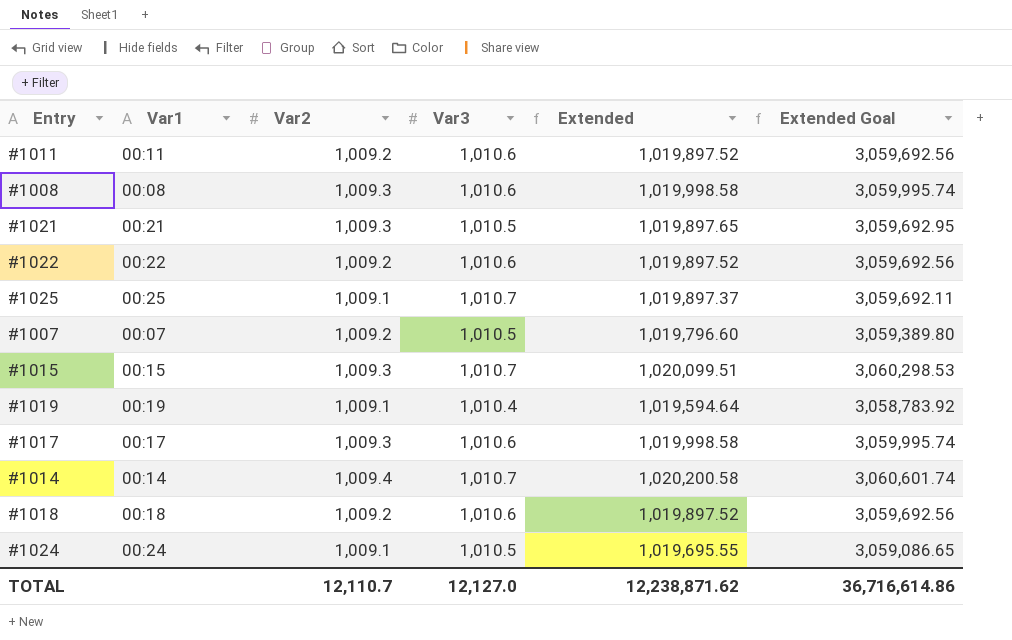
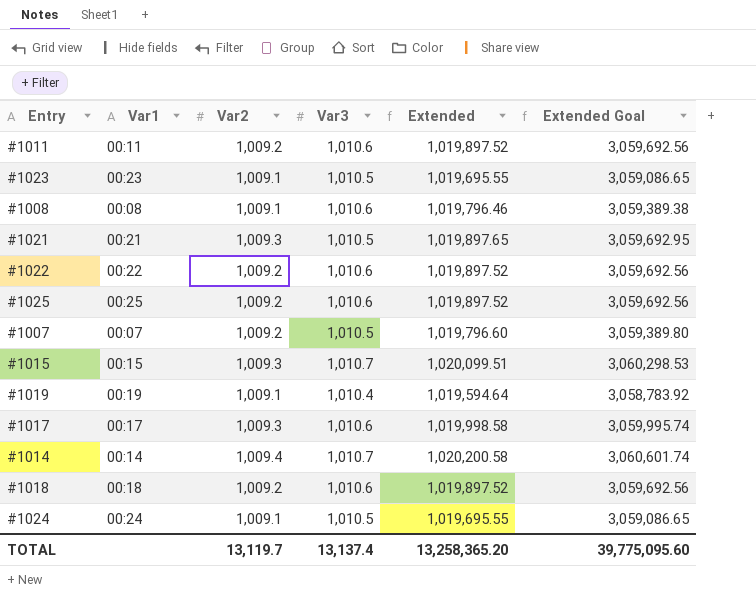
row #1023: none -> 00:23 | 1,009.1 | 1,010.5 | 1,019,695.55 | 3,059,086.65
#1008 | Var2: 1,009.3 -> 1,009.1
#1008 | Extended: 1,019,998.58 -> 1,019,796.46
#1008 | Extended Goal: 3,059,995.74 -> 3,059,389.38
#1025 | Var2: 1,009.1 -> 1,009.2
#1025 | Var3: 1,010.7 -> 1,010.6
#1025 | Extended: 1,019,897.37 -> 1,019,897.52
#1025 | Extended Goal: 3,059,692.11 -> 3,059,692.56
TOTAL | Var2: 12,110.7 -> 13,119.7
TOTAL | Var3: 12,127.0 -> 13,137.4
TOTAL | Extended: 12,238,871.62 -> 13,258,365.20
TOTAL | Extended Goal: 36,716,614.86 -> 39,775,095.60

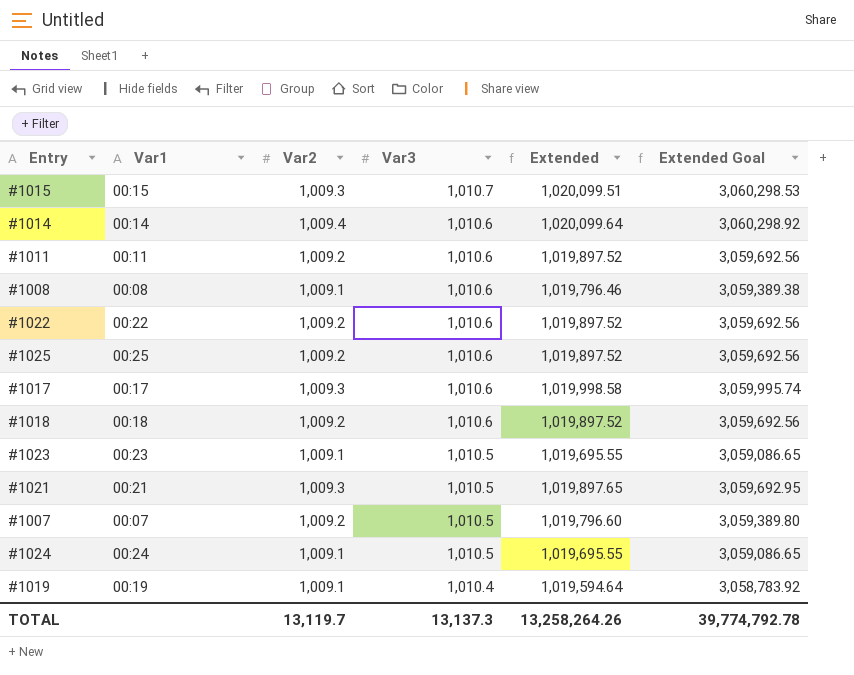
row order: none -> Var3 descending
#1014 | Var3: 1,010.7 -> 1,010.6
#1014 | Extended: 1,020,200.58 -> 1,020,099.64
#1014 | Extended Goal: 3,060,601.74 -> 3,060,298.92
TOTAL | Var3: 13,137.4 -> 13,137.3
TOTAL | Extended: 13,258,365.20 -> 13,258,264.26
TOTAL | Extended Goal: 39,775,095.60 -> 39,774,792.78

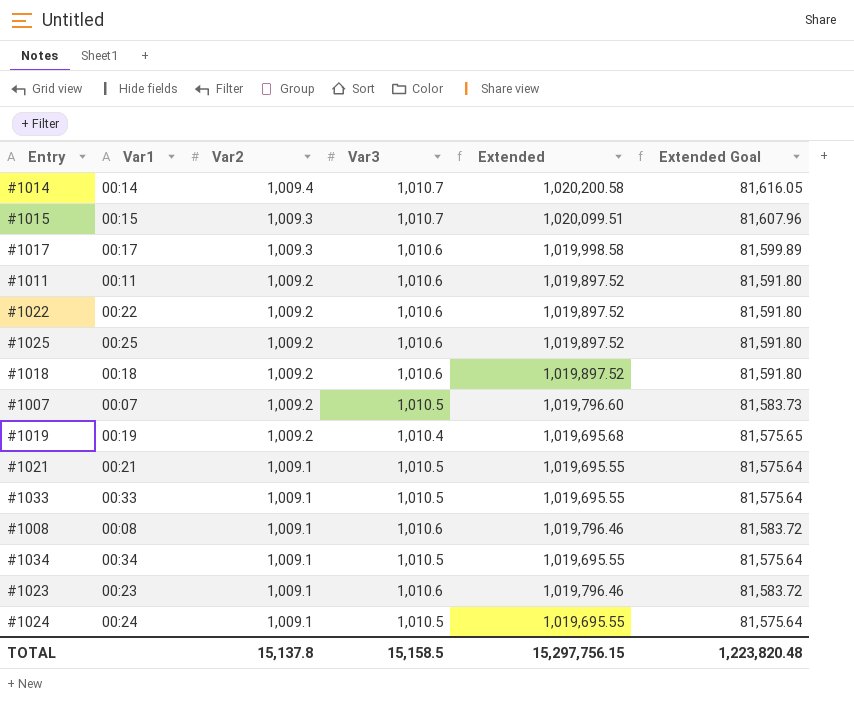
row order: Var3 descending -> Var2 descending
column Extended Goal | formula: [Extended] * 3 -> [Extended] * 0.08
#1014 | Var3: 1,010.6 -> 1,010.7
#1014 | Extended: 1,020,099.64 -> 1,020,200.58
#1019 | Var2: 1,009.1 -> 1,009.2
#1019 | Extended: 1,019,594.64 -> 1,019,695.68
#1021 | Var2: 1,009.3 -> 1,009.1
#1021 | Extended: 1,019,897.65 -> 1,019,695.55
row #1033: none -> 00:33 | 1,009.1 | 1,010.5 | 1,019,695.55 | 81,575.64
row #1034: none -> 00:34 | 1,009.1 | 1,010.5 | 1,019,695.55 | 81,575.64
#1023 | Var3: 1,010.5 -> 1,010.6
#1023 | Extended: 1,019,695.55 -> 1,019,796.46
TOTAL | Var2: 13,119.7 -> 15,137.8
TOTAL | Var3: 13,137.3 -> 15,158.5
TOTAL | Extended: 13,258,264.26 -> 15,297,756.15
TOTAL | Extended Goal: 39,774,792.78 -> 1,223,820.48

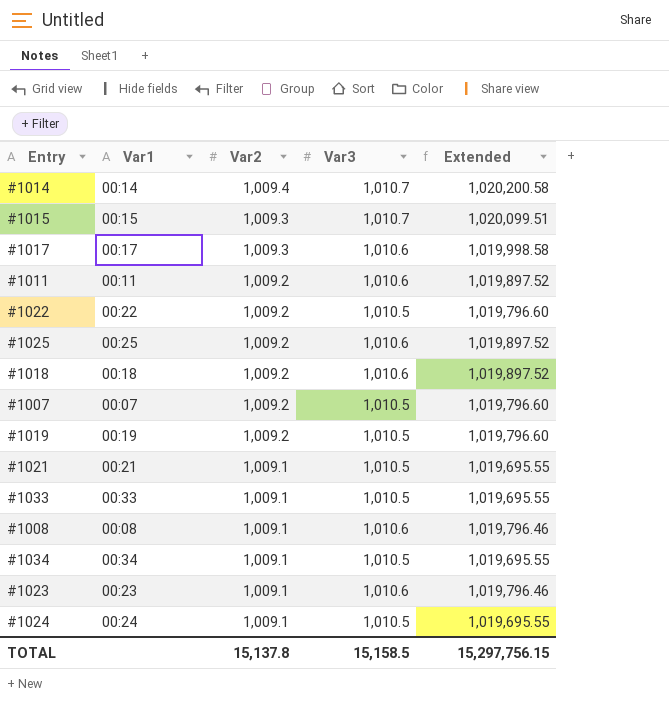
column Extended Goal | formula: [Extended] * 0.08 -> none
#1022 | Var3: 1,010.6 -> 1,010.5
#1022 | Extended: 1,019,897.52 -> 1,019,796.60
#1019 | Var3: 1,010.4 -> 1,010.5
#1019 | Extended: 1,019,695.68 -> 1,019,796.60

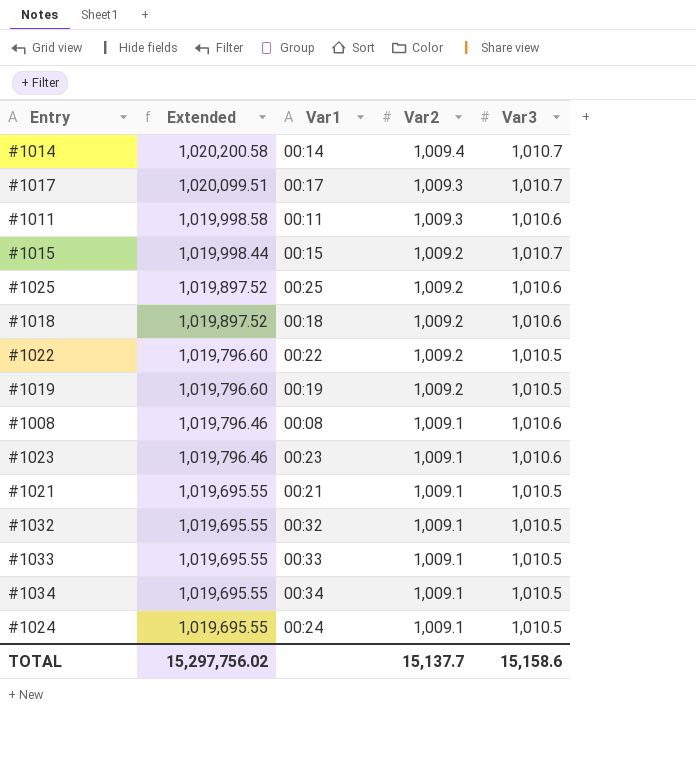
row order: Var2 descending -> Extended descending
column Extended | position: 5 -> 2
row #1007: 00:07 | 1,009.2 | 1,010.5 | 1,019,796.60 -> none
#1017 | Extended: 1,019,998.58 -> 1,020,099.51
#1017 | Var3: 1,010.6 -> 1,010.7
#1011 | Extended: 1,019,897.52 -> 1,019,998.58
#1011 | Var2: 1,009.2 -> 1,009.3
#1015 | Extended: 1,020,099.51 -> 1,019,998.44
#1015 | Var2: 1,009.3 -> 1,009.2
row #1032: none -> 1,019,695.55 | 00:32 | 1,009.1 | 1,010.5
TOTAL | Extended: 15,297,756.15 -> 15,297,756.02
TOTAL | Var2: 15,137.8 -> 15,137.7
TOTAL | Var3: 15,158.5 -> 15,158.6

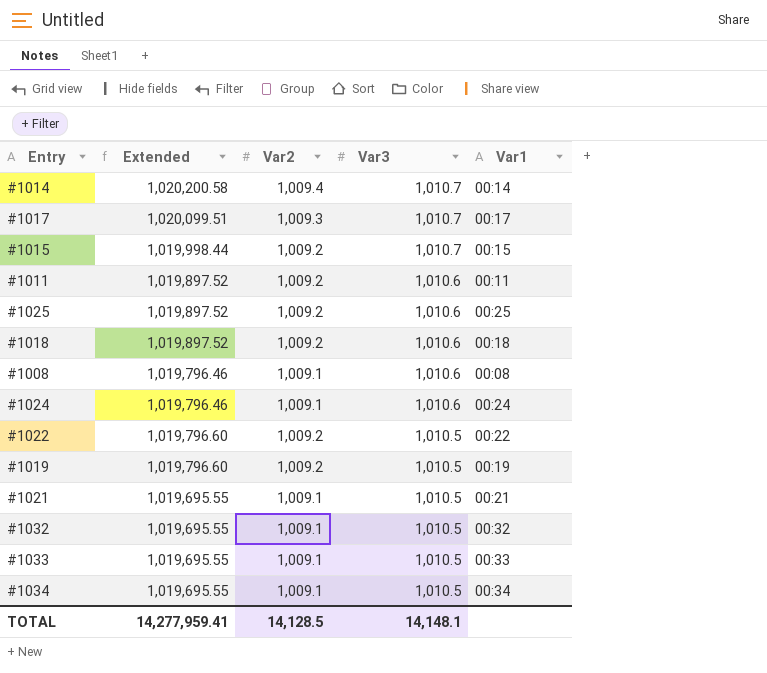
row order: Extended descending -> Var3 descending
column Var1 | position: 3 -> 5
row #1023: 1,019,796.46 | 00:23 | 1,009.1 | 1,010.6 -> none
#1011 | Extended: 1,019,998.58 -> 1,019,897.52
#1011 | Var2: 1,009.3 -> 1,009.2
#1024 | Extended: 1,019,695.55 -> 1,019,796.46
#1024 | Var3: 1,010.5 -> 1,010.6
TOTAL | Extended: 15,297,756.02 -> 14,277,959.41
TOTAL | Var2: 15,137.7 -> 14,128.5
TOTAL | Var3: 15,158.6 -> 14,148.1

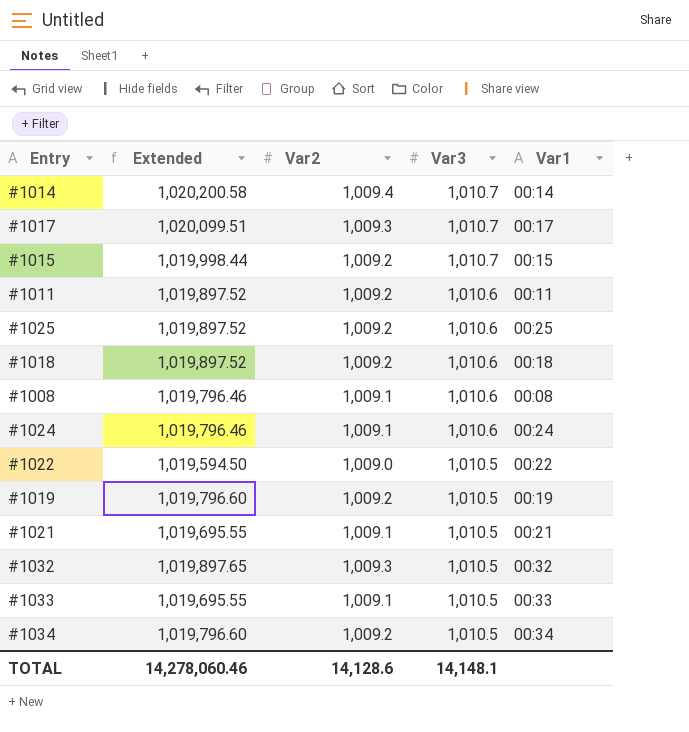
#1022 | Extended: 1,019,796.60 -> 1,019,594.50
#1022 | Var2: 1,009.2 -> 1,009.0
#1032 | Extended: 1,019,695.55 -> 1,019,897.65
#1032 | Var2: 1,009.1 -> 1,009.3
#1034 | Extended: 1,019,695.55 -> 1,019,796.60
#1034 | Var2: 1,009.1 -> 1,009.2
TOTAL | Extended: 14,277,959.41 -> 14,278,060.46
TOTAL | Var2: 14,128.5 -> 14,128.6

